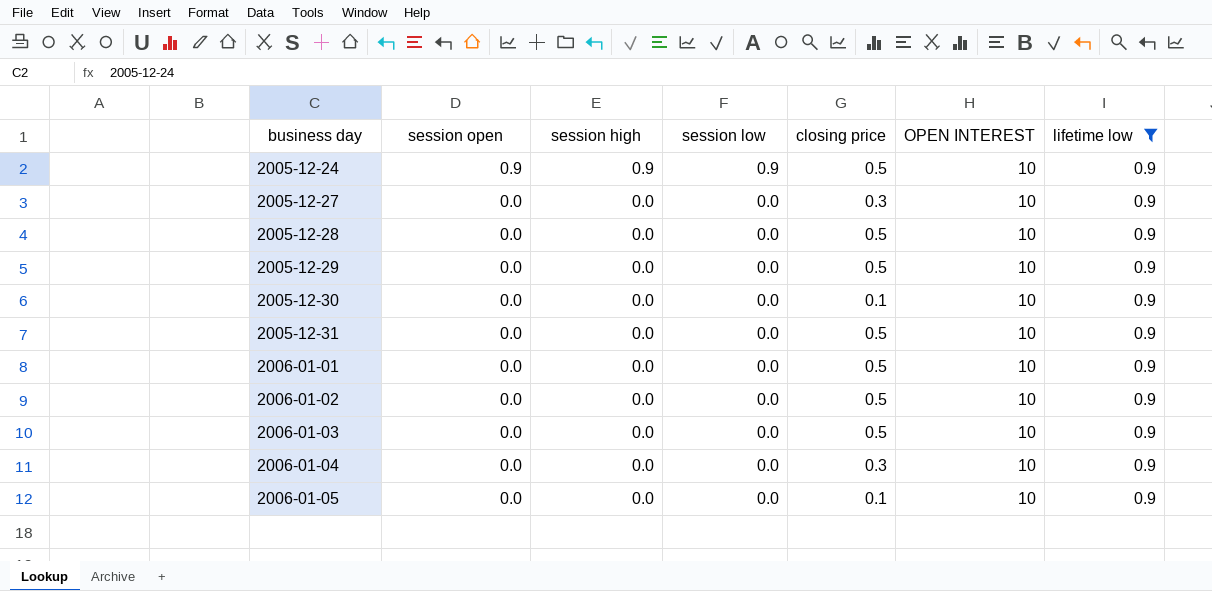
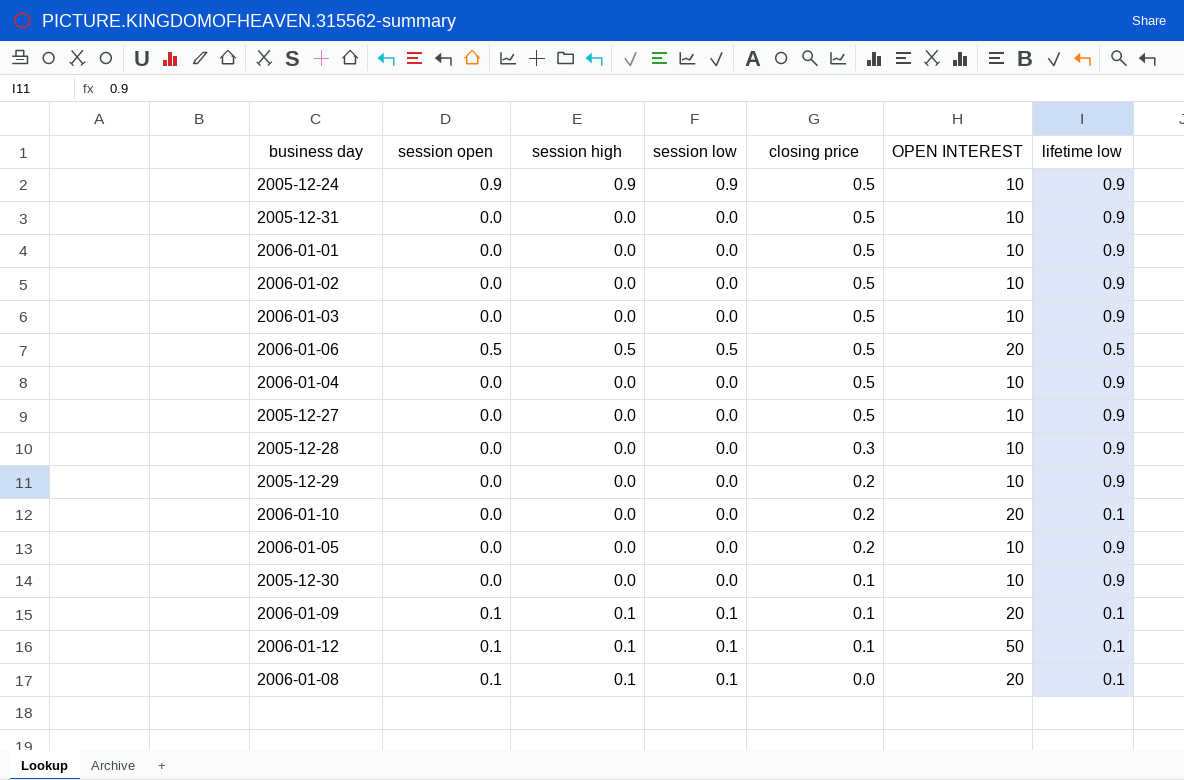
filter: lifetime low = 0.9 -> none
row order: business day ascending -> closing price descending
2006-01-04 | closing price: 0.3 -> 0.5
2005-12-27 | closing price: 0.3 -> 0.5
2005-12-28 | closing price: 0.5 -> 0.3
2005-12-29 | closing price: 0.5 -> 0.2
2006-01-05 | closing price: 0.1 -> 0.2

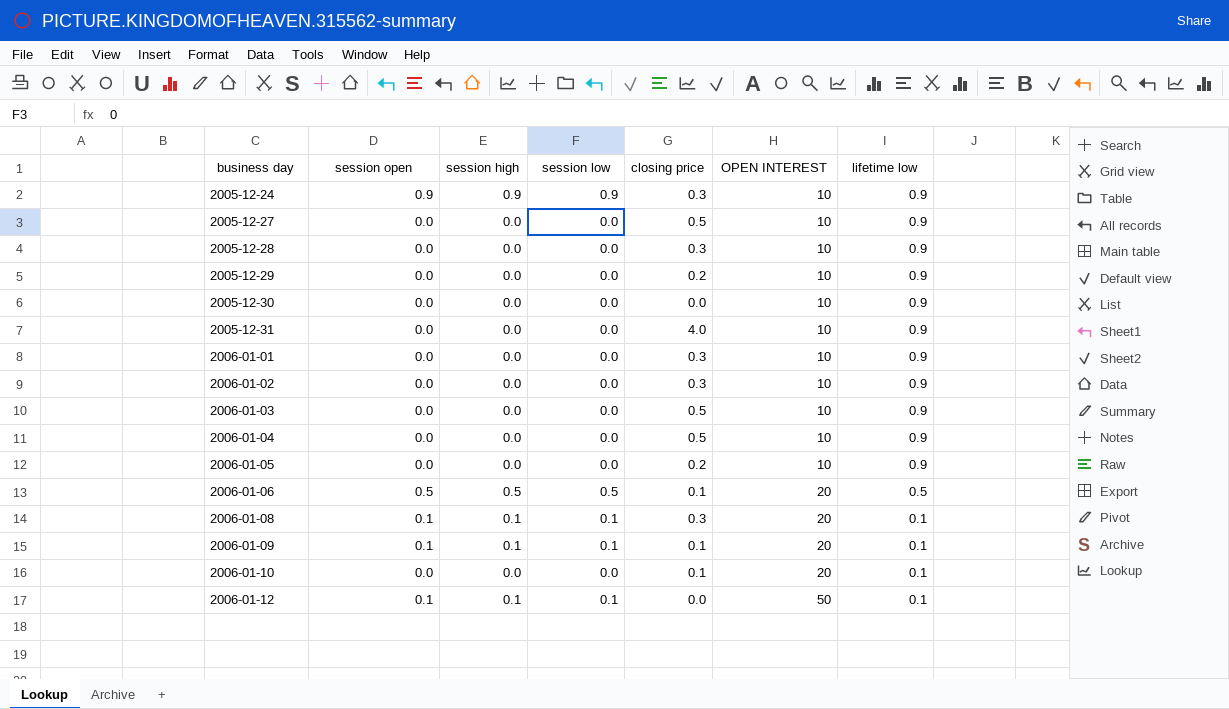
row order: closing price descending -> business day ascending
2005-12-24 | closing price: 0.5 -> 0.3
2005-12-30 | closing price: 0.1 -> 0.0
2005-12-31 | closing price: 0.5 -> 4.0
2006-01-01 | closing price: 0.5 -> 0.3
2006-01-02 | closing price: 0.5 -> 0.3
2006-01-06 | closing price: 0.5 -> 0.1
2006-01-08 | closing price: 0.0 -> 0.3
2006-01-10 | closing price: 0.2 -> 0.1
2006-01-12 | closing price: 0.1 -> 0.0

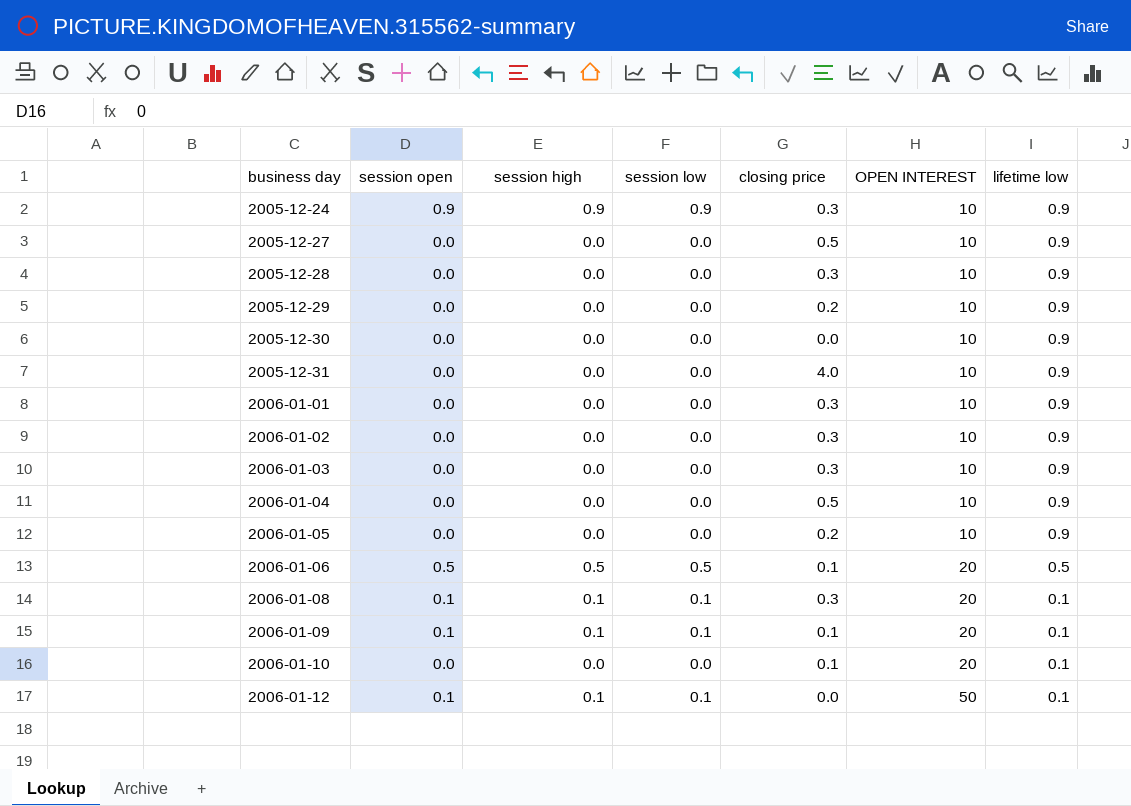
2006-01-03 | closing price: 0.5 -> 0.3

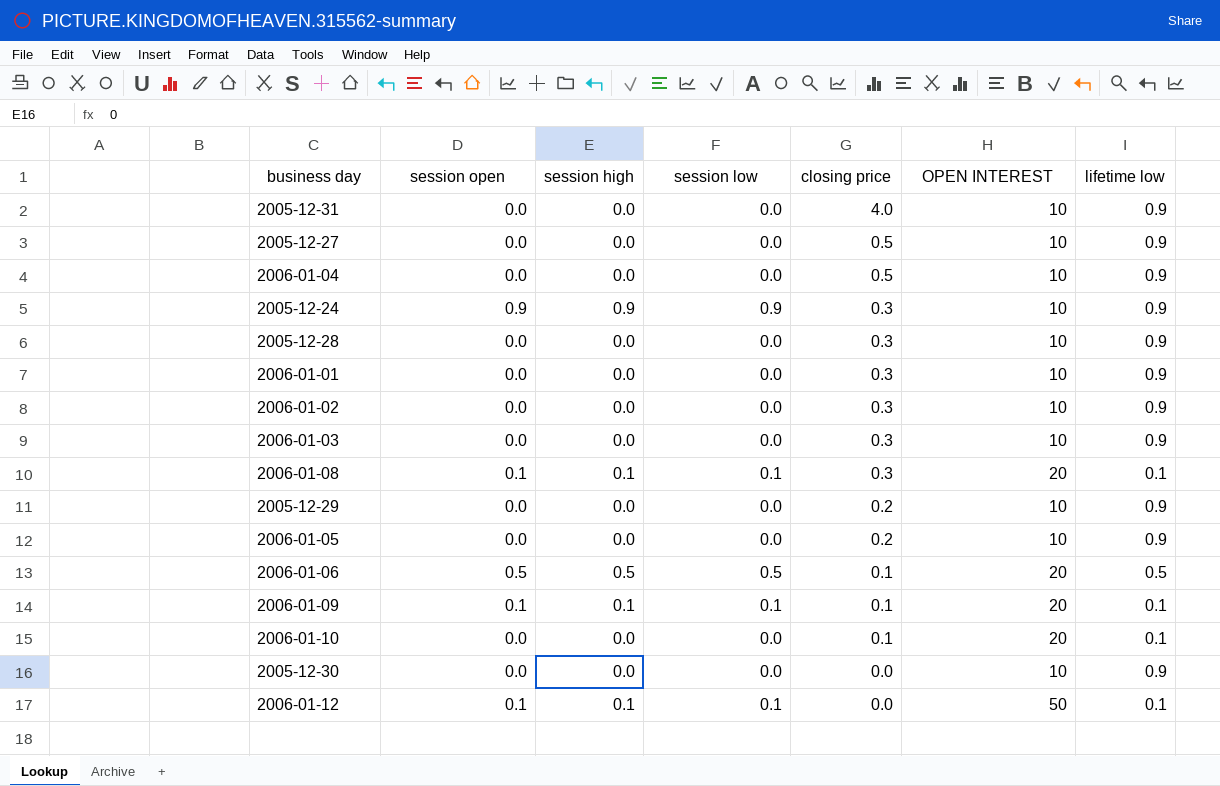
row order: business day ascending -> closing price descending

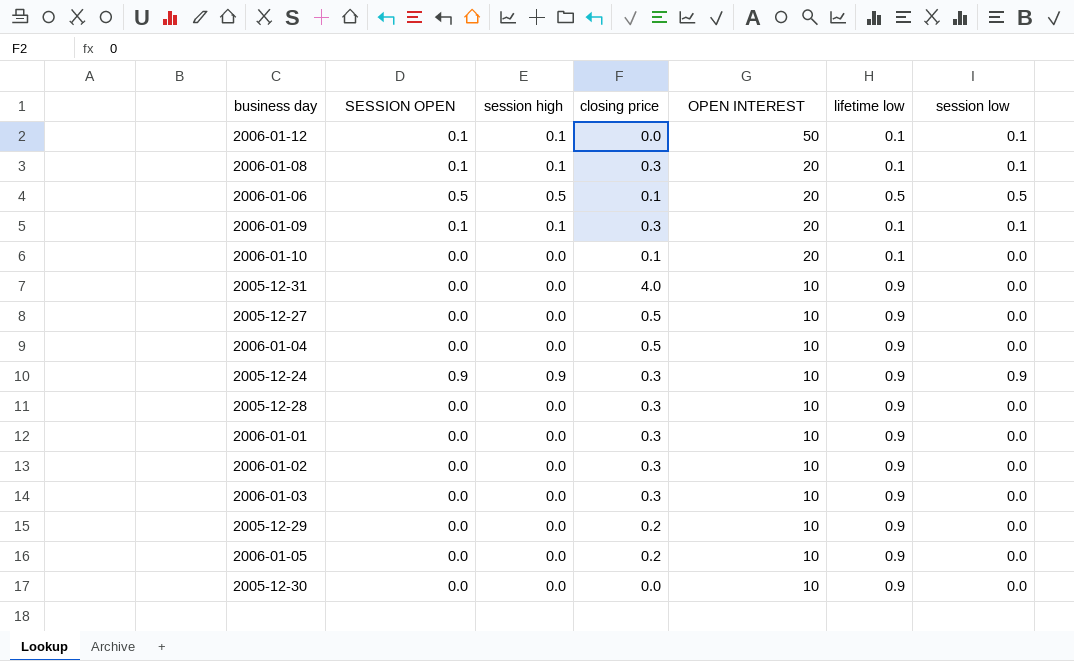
row order: closing price descending -> OPEN INTEREST descending
column name: session open -> SESSION OPEN
column session low | position: 4 -> 7
2006-01-09 | closing price: 0.1 -> 0.3

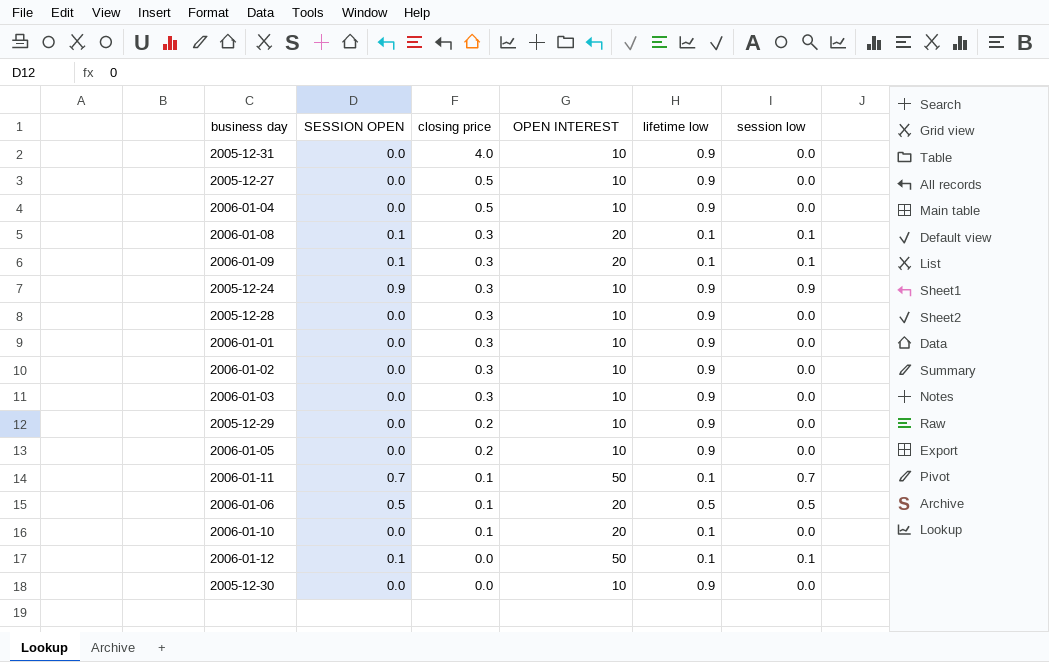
row order: OPEN INTEREST descending -> closing price descending
column session high | position: 3 -> none
row 2006-01-11: none -> 0.7 | 0.1 | 50 | 0.1 | 0.7

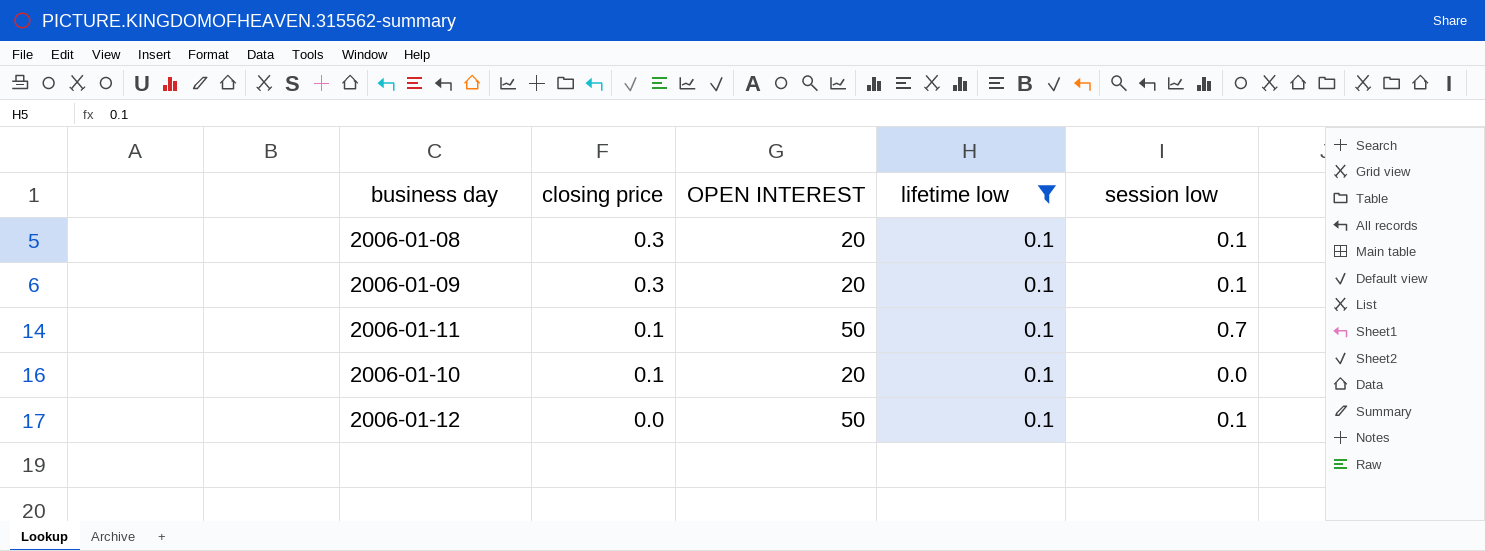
filter: none -> lifetime low = 0.1
column SESSION OPEN | position: 2 -> none

